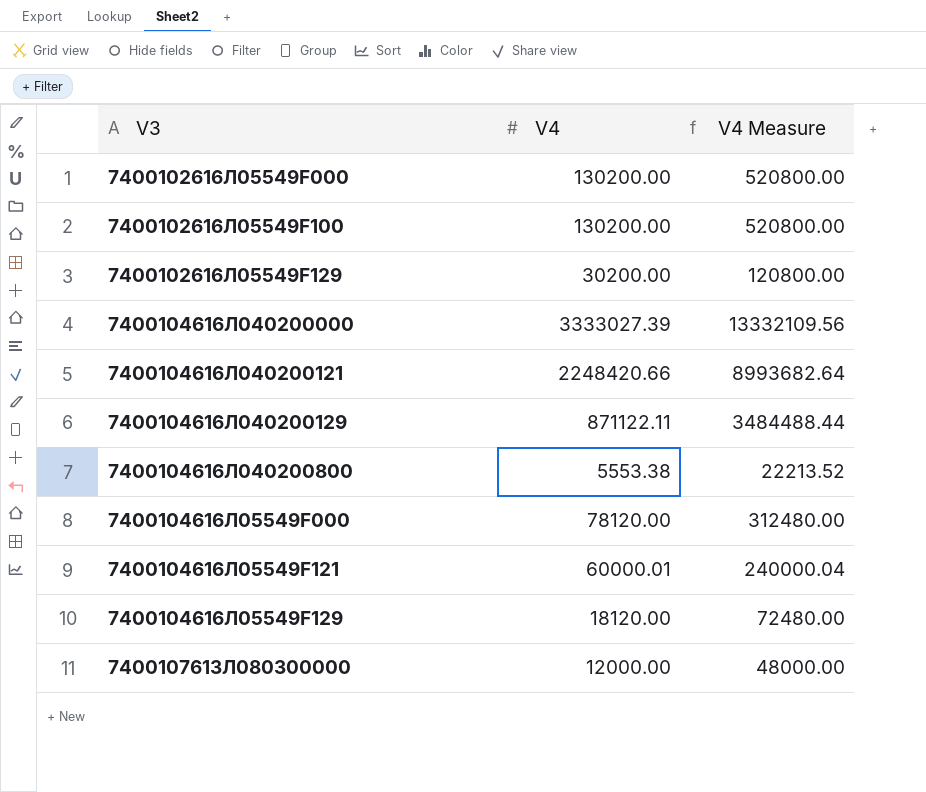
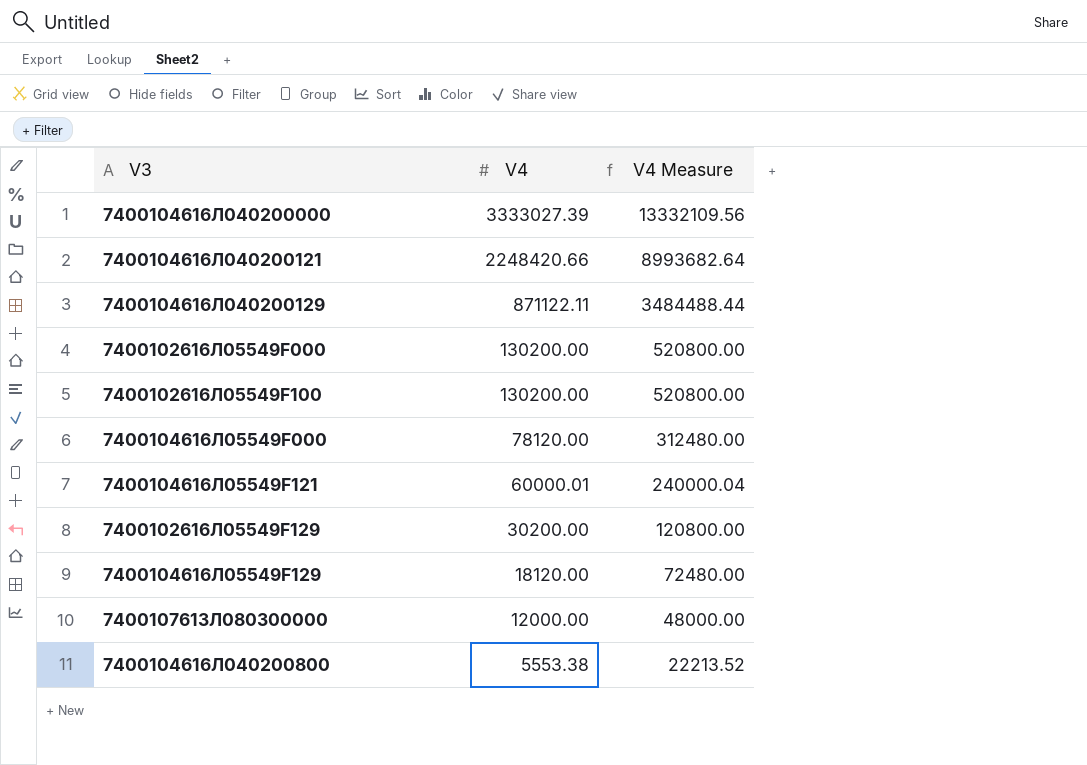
row order: none -> V4 descending

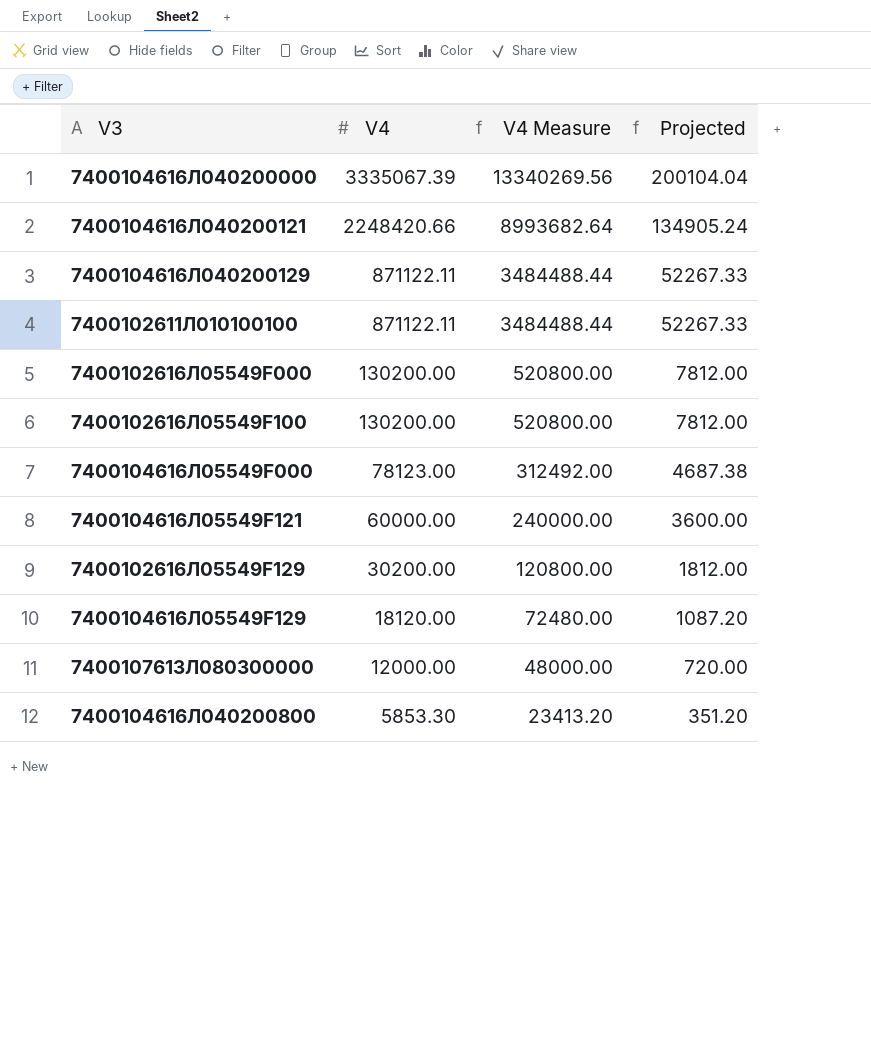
column Projected | formula: none -> [V4] * 0.06
7400104616Л040200000 | V4: 3333027.39 -> 3335067.39
7400104616Л040200000 | V4 Measure: 13332109.56 -> 13340269.56
row 7400102611Л010100100: none -> 871122.11 | 3484488.44 | 52267.33
7400104616Л05549F000 | V4: 78120.00 -> 78123.00
7400104616Л05549F000 | V4 Measure: 312480.00 -> 312492.00
7400104616Л05549F121 | V4: 60000.01 -> 60000.00
7400104616Л05549F121 | V4 Measure: 240000.04 -> 240000.00
7400104616Л040200800 | V4: 5553.38 -> 5853.30
7400104616Л040200800 | V4 Measure: 22213.52 -> 23413.20

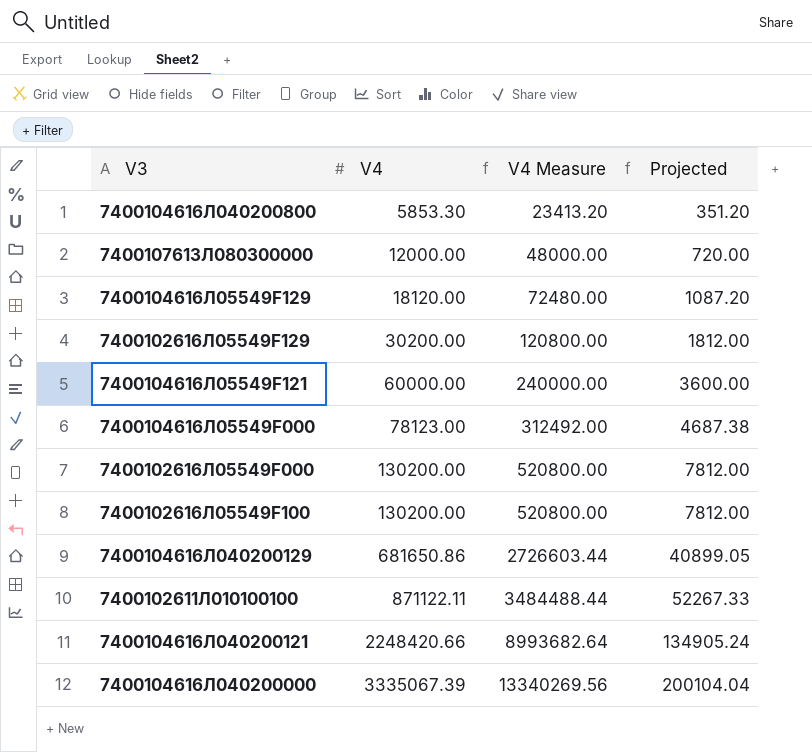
row order: V4 descending -> V4 ascending
7400104616Л040200129 | V4: 871122.11 -> 681650.86
7400104616Л040200129 | V4 Measure: 3484488.44 -> 2726603.44
7400104616Л040200129 | Projected: 52267.33 -> 40899.05

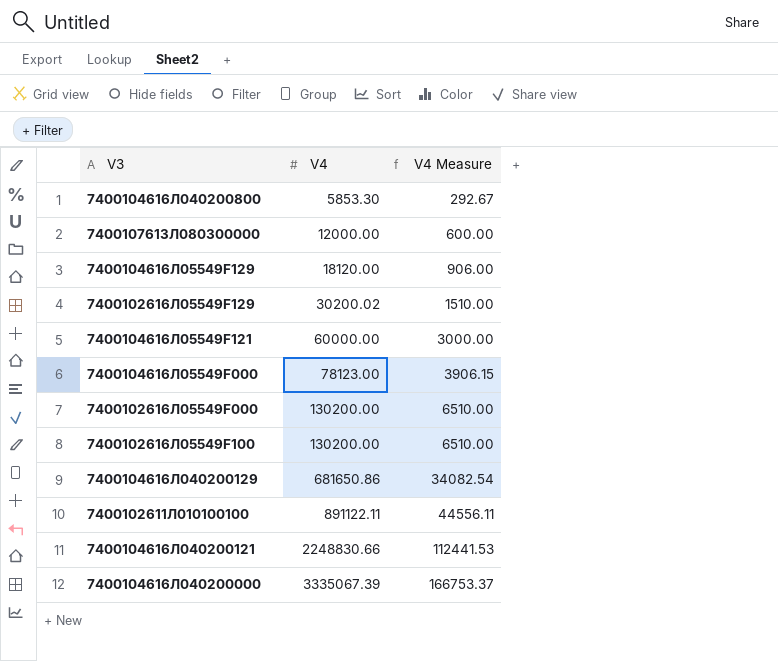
column Projected | formula: [V4] * 0.06 -> none
column V4 Measure | formula: [V4] * 4 -> [V4] * 0.05
7400102616Л05549F129 | V4: 30200.00 -> 30200.02
7400102611Л010100100 | V4: 871122.11 -> 891122.11
7400104616Л040200121 | V4: 2248420.66 -> 2248830.66

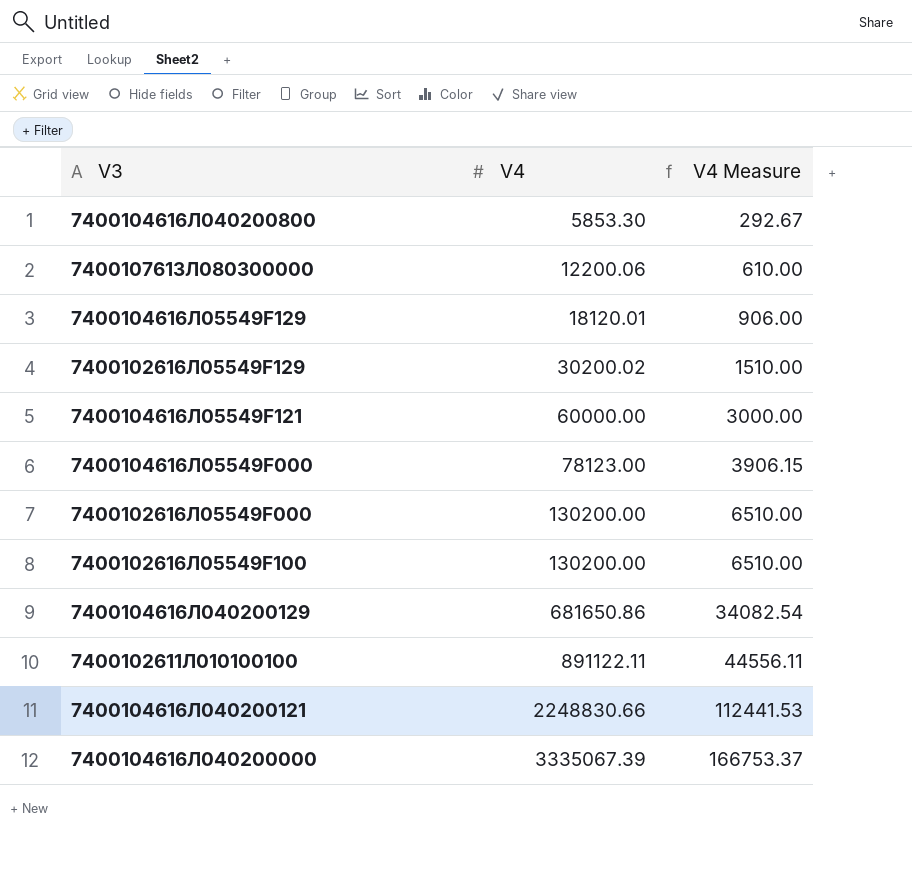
7400107613Л080300000 | V4: 12000.00 -> 12200.06
7400107613Л080300000 | V4 Measure: 600.00 -> 610.00
7400104616Л05549F129 | V4: 18120.00 -> 18120.01

